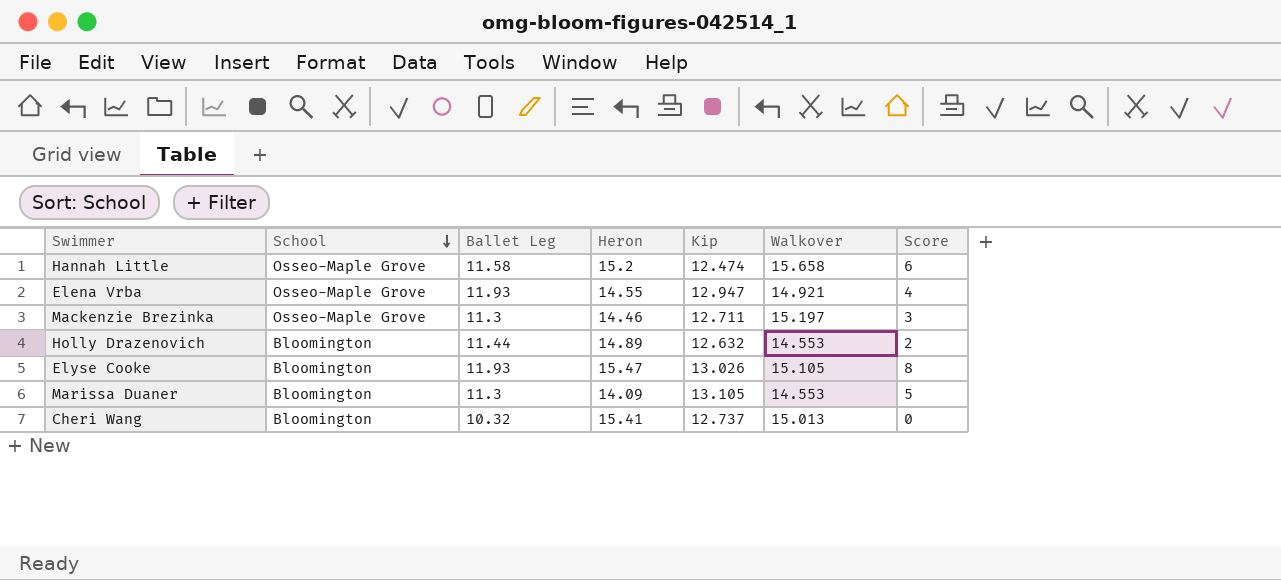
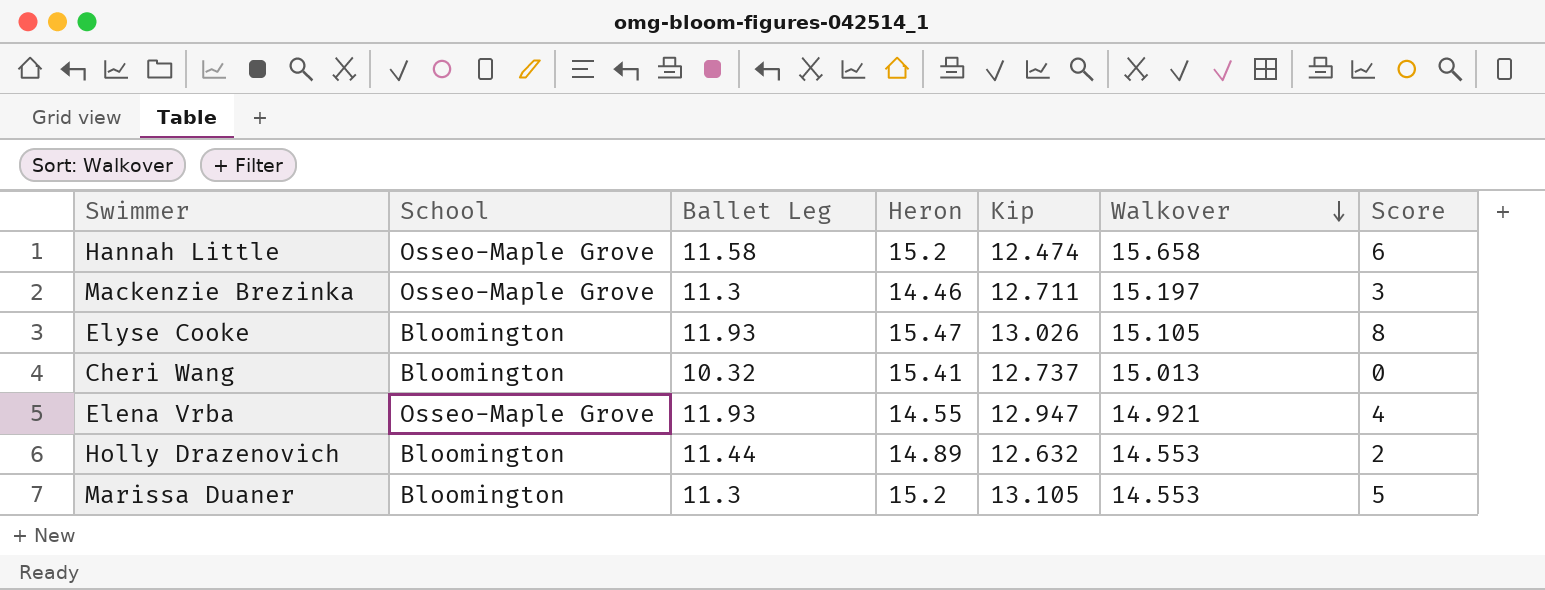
row order: School descending -> Walkover descending
Marissa Duaner | Heron: 14.09 -> 15.2

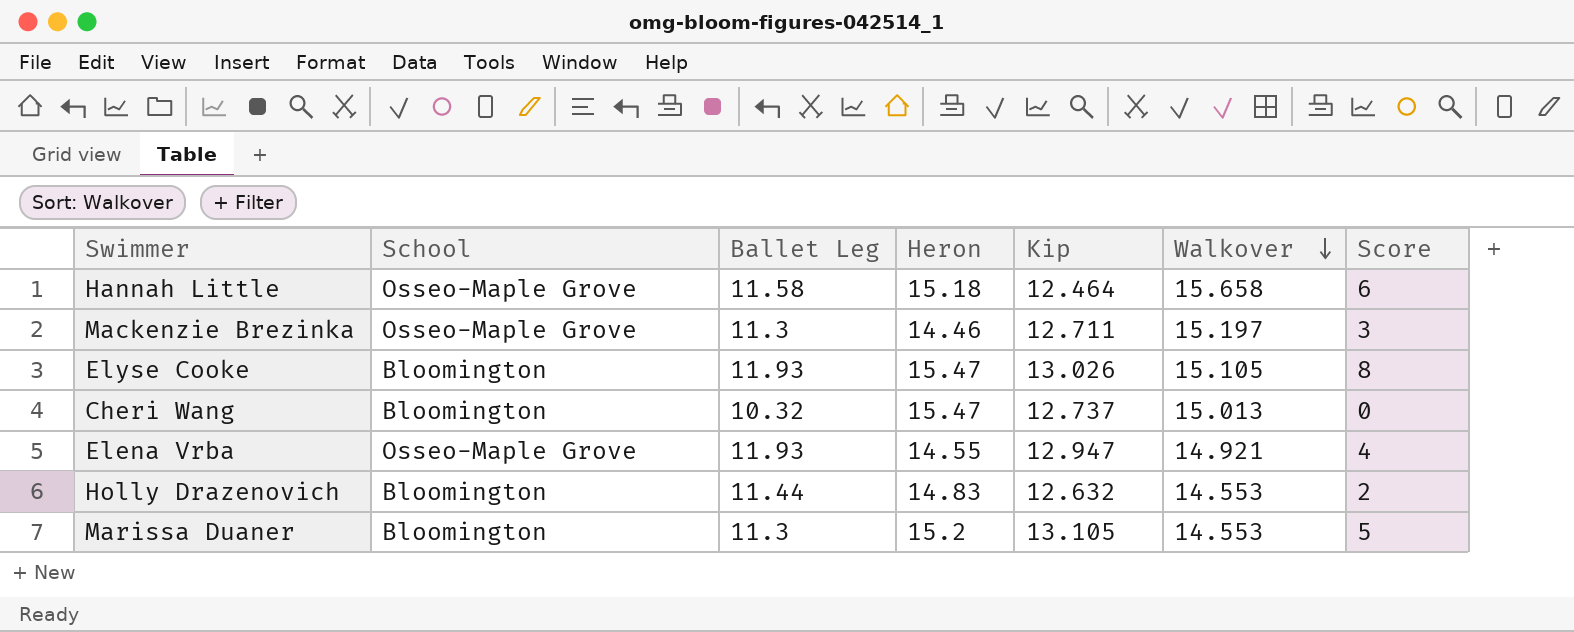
Hannah Little | Heron: 15.2 -> 15.18
Hannah Little | Kip: 12.474 -> 12.464
Cheri Wang | Heron: 15.41 -> 15.47
Holly Drazenovich | Heron: 14.89 -> 14.83

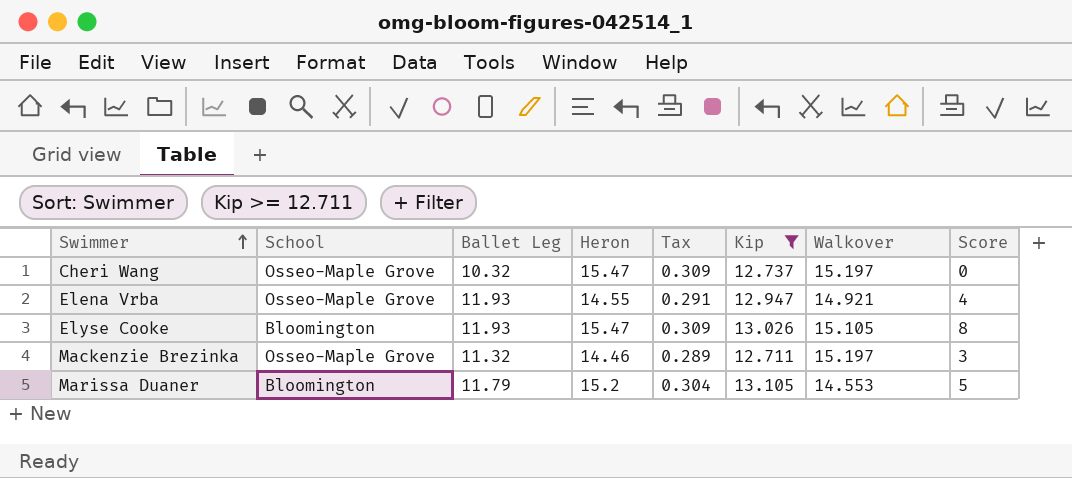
filter: none -> Kip >= 12.711
row order: Walkover descending -> Swimmer ascending
column Tax | formula: none -> [Heron] * 0.02
Cheri Wang | School: Bloomington -> Osseo-Maple Grove
Cheri Wang | Walkover: 15.013 -> 15.197
Mackenzie Brezinka | Ballet Leg: 11.3 -> 11.32
Marissa Duaner | Ballet Leg: 11.3 -> 11.79

